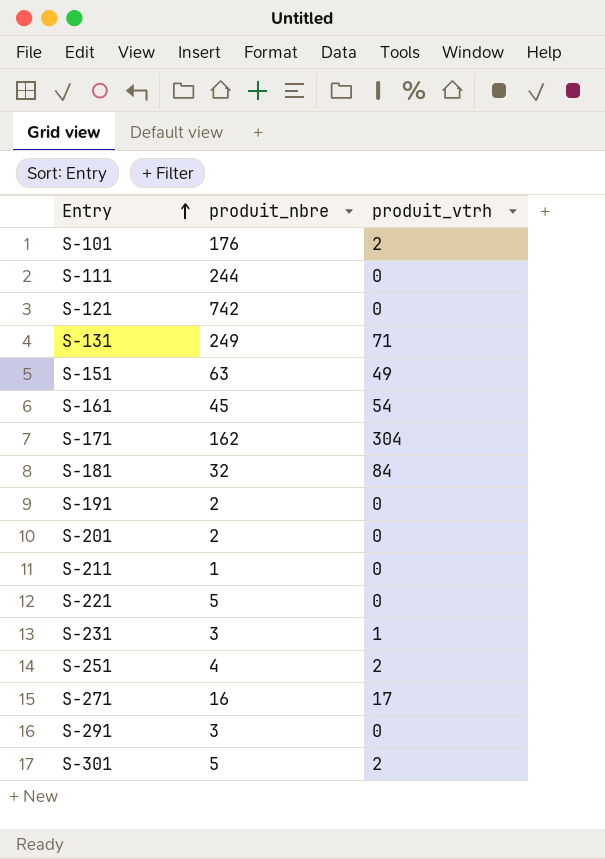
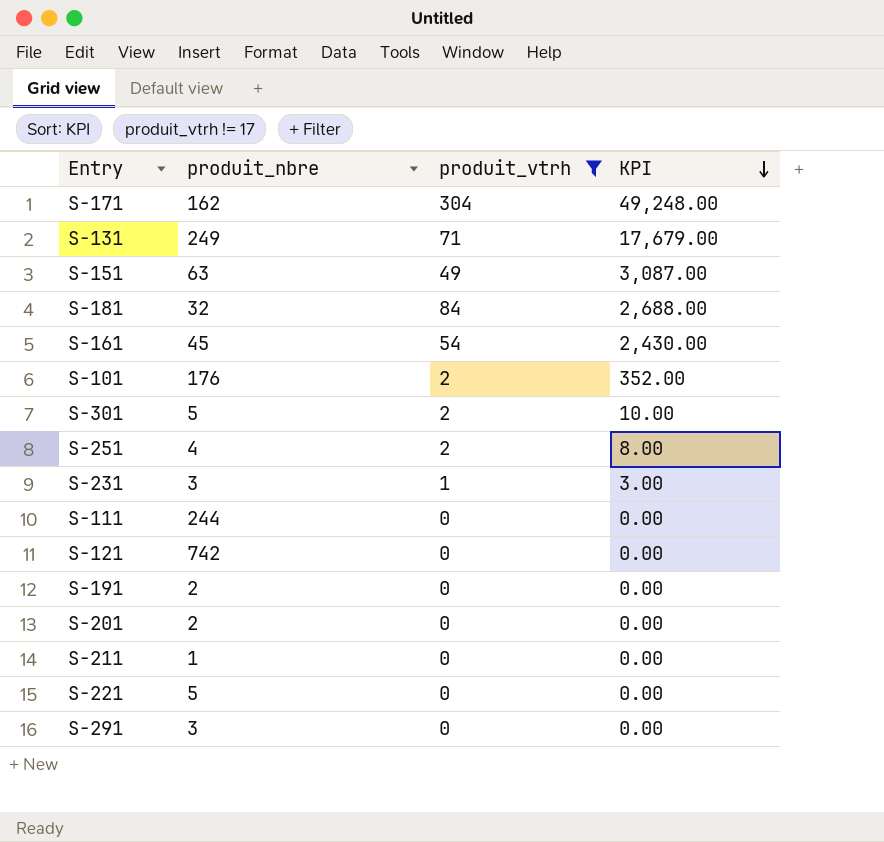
filter: none -> produit_vtrh != 17
row order: Entry ascending -> KPI descending
column KPI | formula: none -> [produit_nbre] * [produit_vtrh]

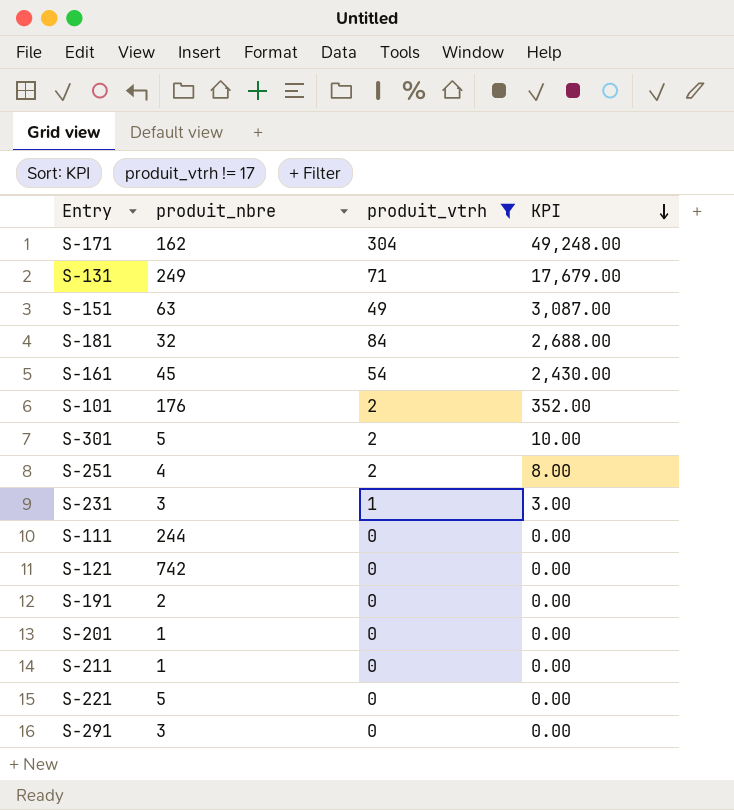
S-201 | produit_nbre: 2 -> 1

